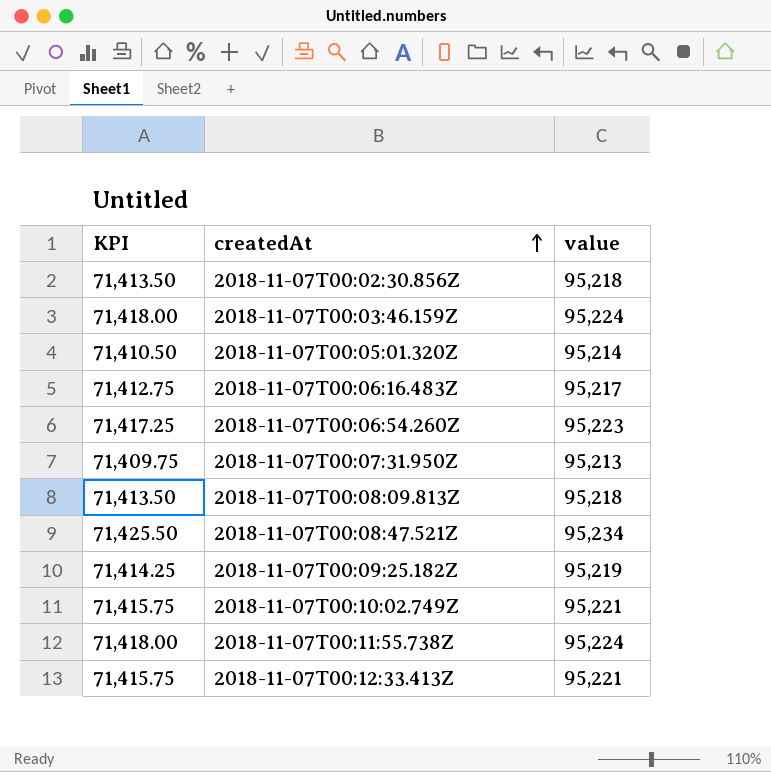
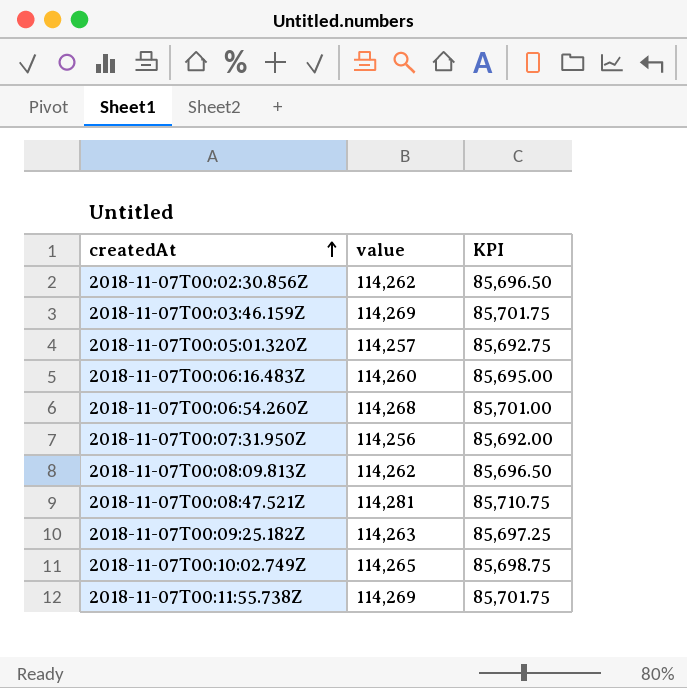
column KPI | position: 1 -> 3
row 2018-11-07T00:12:33.413Z: 71,415.75 | 95,221 -> none
2018-11-07T00:02:30.856Z | value: 95,218 -> 114,262
2018-11-07T00:02:30.856Z | KPI: 71,413.50 -> 85,696.50
2018-11-07T00:03:46.159Z | value: 95,224 -> 114,269
2018-11-07T00:03:46.159Z | KPI: 71,418.00 -> 85,701.75
2018-11-07T00:05:01.320Z | value: 95,214 -> 114,257
2018-11-07T00:05:01.320Z | KPI: 71,410.50 -> 85,692.75
2018-11-07T00:06:16.483Z | value: 95,217 -> 114,260
2018-11-07T00:06:16.483Z | KPI: 71,412.75 -> 85,695.00
2018-11-07T00:06:54.260Z | value: 95,223 -> 114,268
2018-11-07T00:06:54.260Z | KPI: 71,417.25 -> 85,701.00
2018-11-07T00:07:31.950Z | value: 95,213 -> 114,256
2018-11-07T00:07:31.950Z | KPI: 71,409.75 -> 85,692.00
2018-11-07T00:08:09.813Z | value: 95,218 -> 114,262
2018-11-07T00:08:09.813Z | KPI: 71,413.50 -> 85,696.50
2018-11-07T00:08:47.521Z | value: 95,234 -> 114,281
2018-11-07T00:08:47.521Z | KPI: 71,425.50 -> 85,710.75
2018-11-07T00:09:25.182Z | value: 95,219 -> 114,263
2018-11-07T00:09:25.182Z | KPI: 71,414.25 -> 85,697.25
2018-11-07T00:10:02.749Z | value: 95,221 -> 114,265
2018-11-07T00:10:02.749Z | KPI: 71,415.75 -> 85,698.75
2018-11-07T00:11:55.738Z | value: 95,224 -> 114,269
2018-11-07T00:11:55.738Z | KPI: 71,418.00 -> 85,701.75

